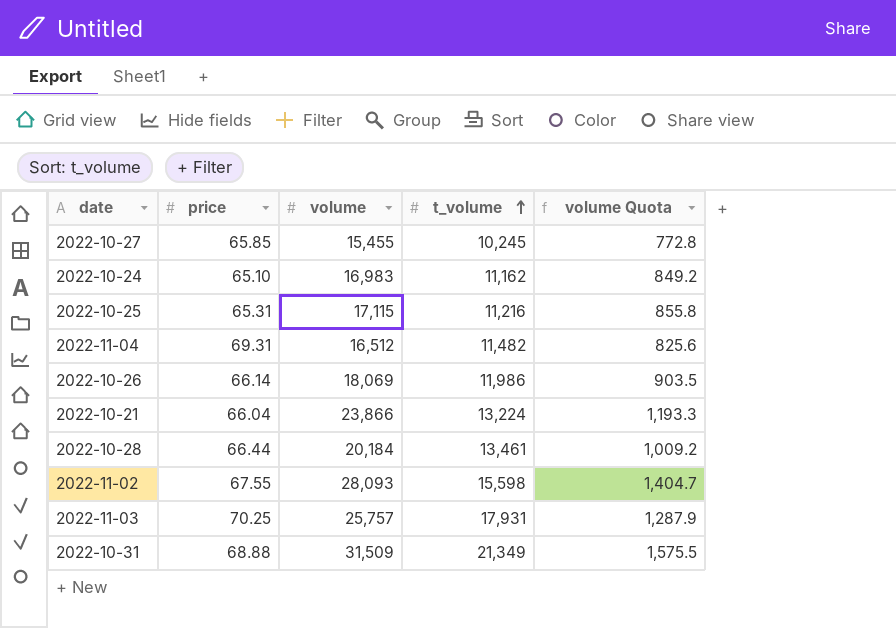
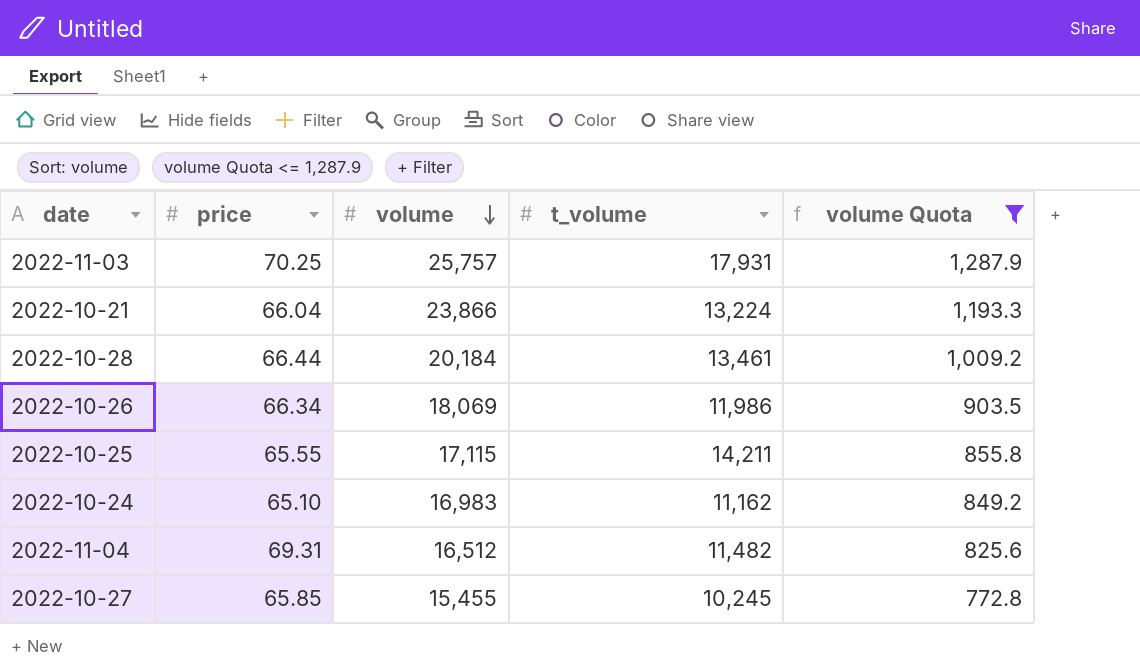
filter: none -> volume Quota <= 1,287.9
row order: t_volume ascending -> volume descending
2022-10-26 | price: 66.14 -> 66.34
2022-10-25 | price: 65.31 -> 65.55
2022-10-25 | t_volume: 11,216 -> 14,211

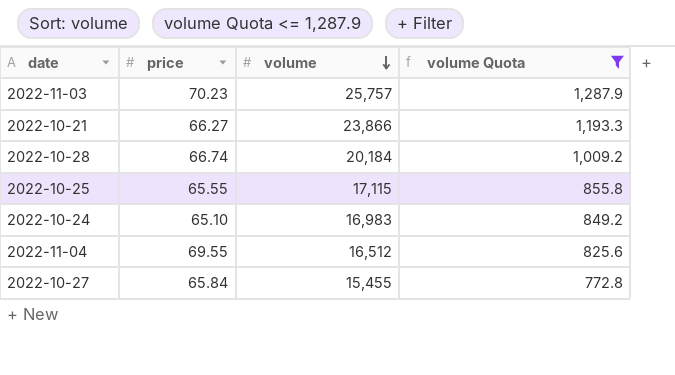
column t_volume | position: 4 -> none
row 2022-10-26: 66.34 | 18,069 | 11,986 | 903.5 -> none
2022-11-03 | price: 70.25 -> 70.23
2022-10-21 | price: 66.04 -> 66.27
2022-10-28 | price: 66.44 -> 66.74
2022-11-04 | price: 69.31 -> 69.55
2022-10-27 | price: 65.85 -> 65.84

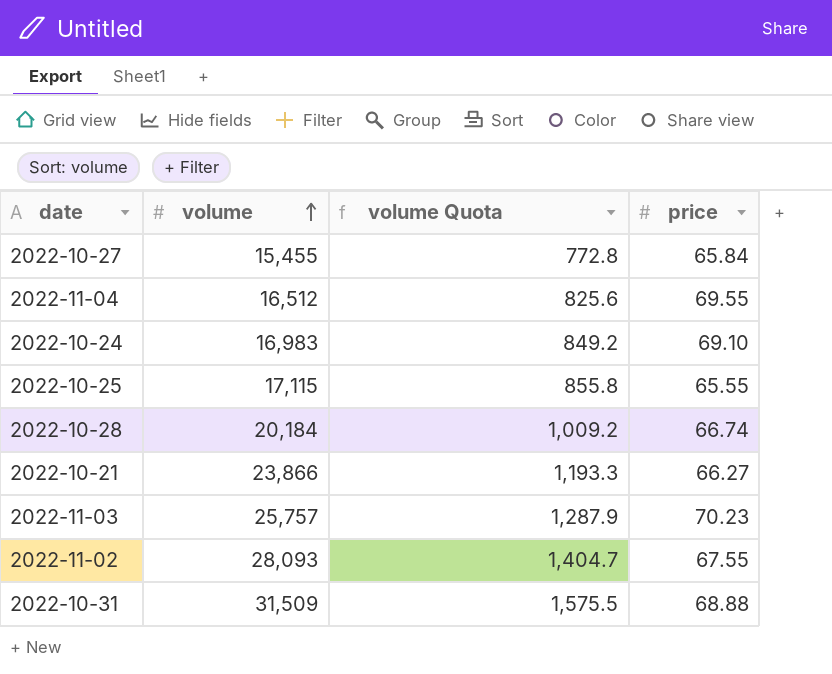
filter: volume Quota <= 1,287.9 -> none
row order: volume descending -> volume ascending
column price | position: 2 -> 4
2022-10-24 | price: 65.10 -> 69.10

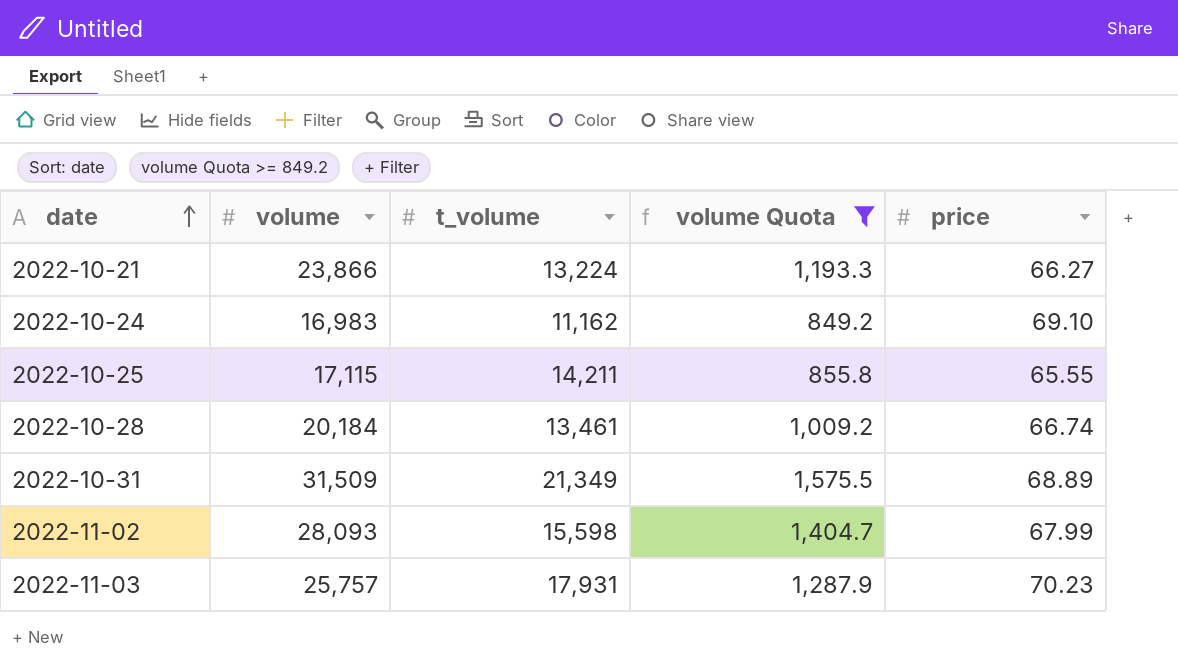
filter: none -> volume Quota >= 849.2
row order: volume ascending -> date ascending
column t_volume | position: none -> 3
2022-10-31 | price: 68.88 -> 68.89
2022-11-02 | price: 67.55 -> 67.99

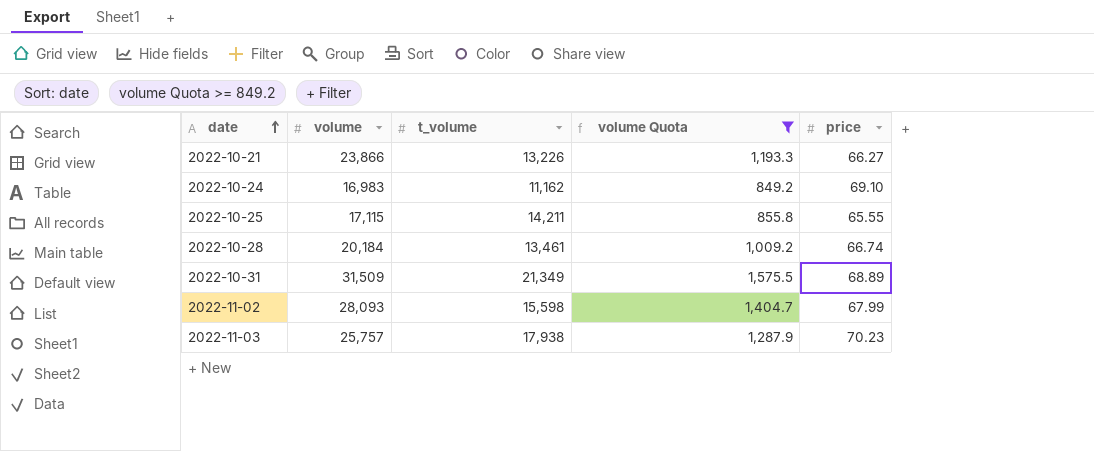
2022-10-21 | t_volume: 13,224 -> 13,226
2022-11-03 | t_volume: 17,931 -> 17,938

